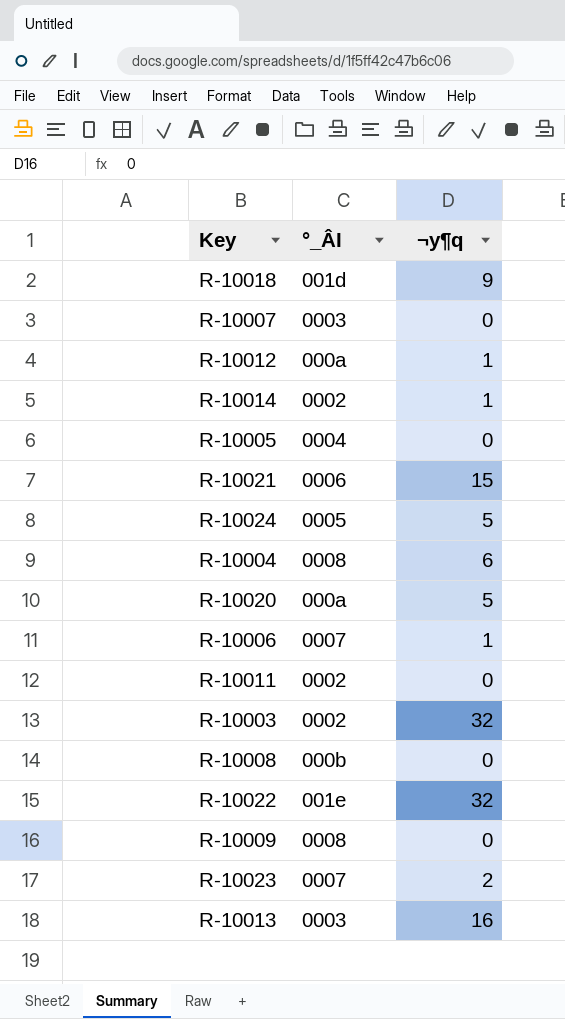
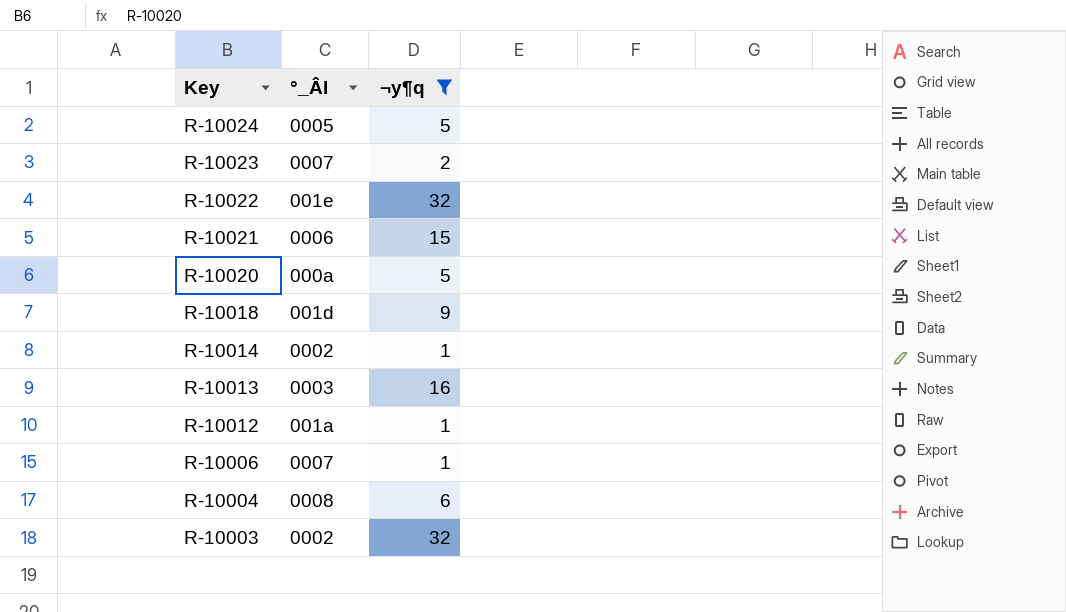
filter: none -> ¬y¶q != 0
row order: none -> Key descending
R-10012 | °_ÂI: 000a -> 001a

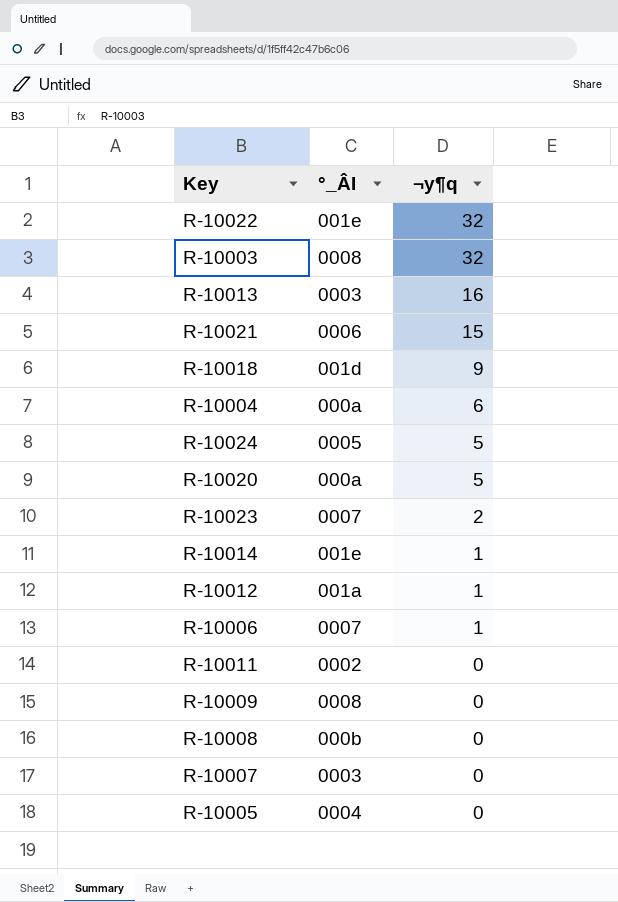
filter: ¬y¶q != 0 -> none
row order: Key descending -> ¬y¶q descending
R-10003 | °_ÂI: 0002 -> 0008
R-10004 | °_ÂI: 0008 -> 000a
R-10014 | °_ÂI: 0002 -> 001e

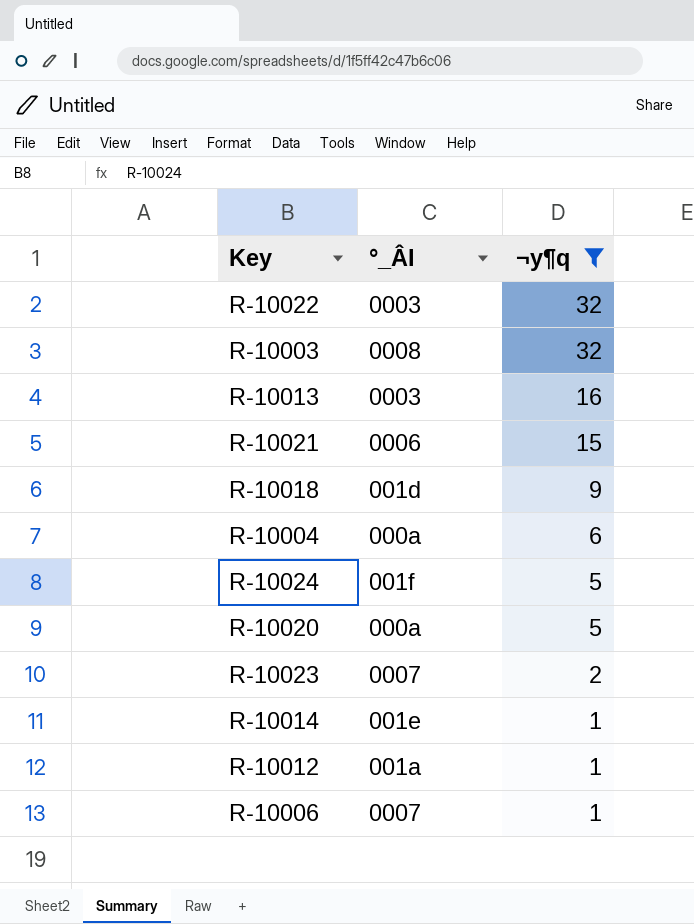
filter: none -> ¬y¶q != 0
R-10022 | °_ÂI: 001e -> 0003
R-10024 | °_ÂI: 0005 -> 001f

